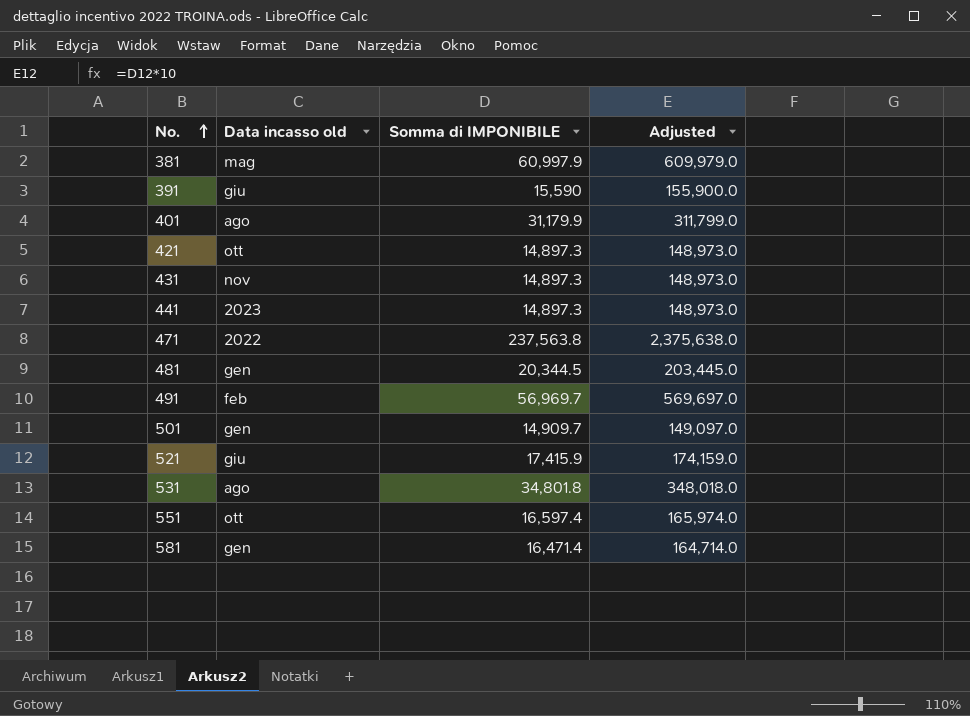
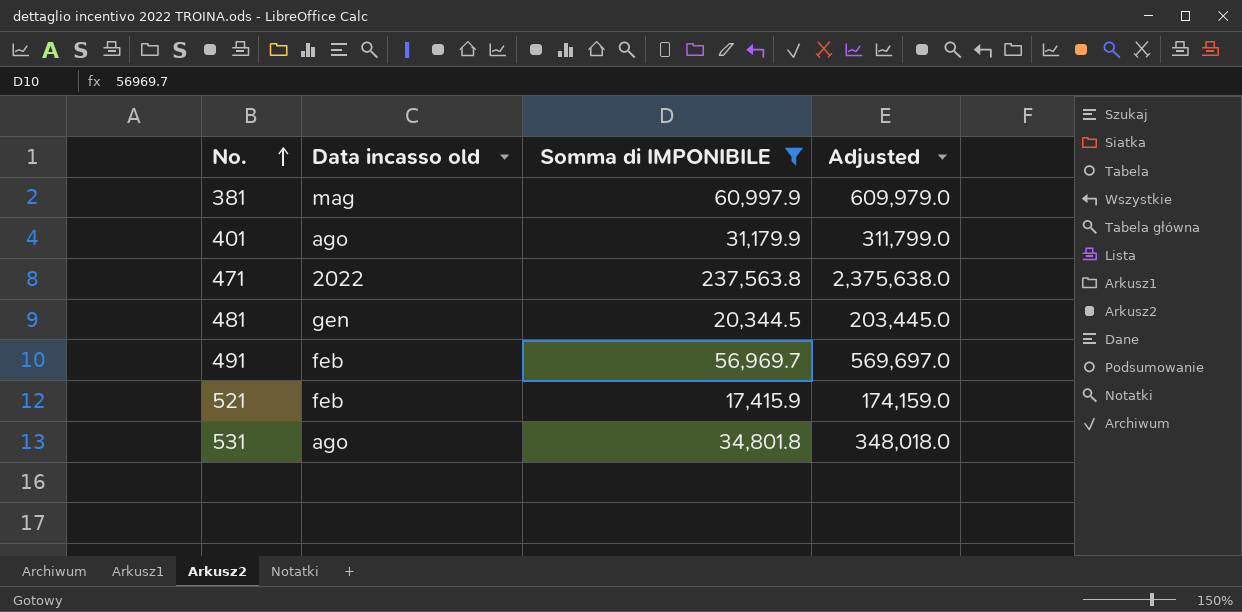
filter: none -> Somma di IMPONIBILE >= 17,415.9
521 | Data incasso old: giu -> feb

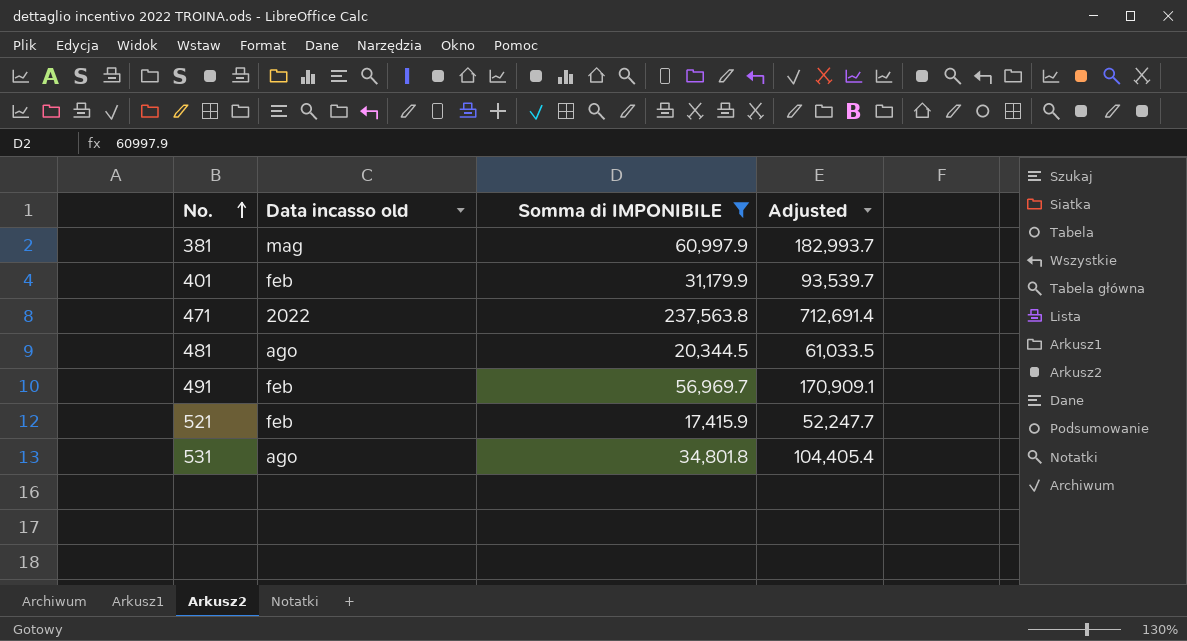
column Adjusted | formula: [Somma di IMPONIBILE] * 10 -> [Somma di IMPONIBILE] * 3
401 | Data incasso old: ago -> feb
481 | Data incasso old: gen -> ago

